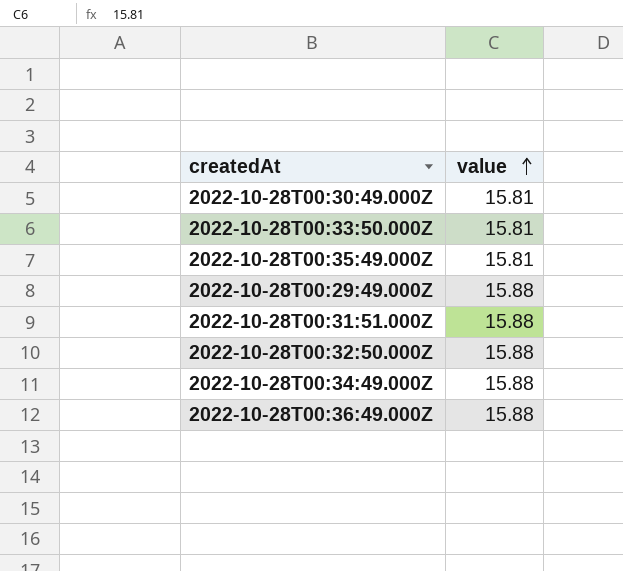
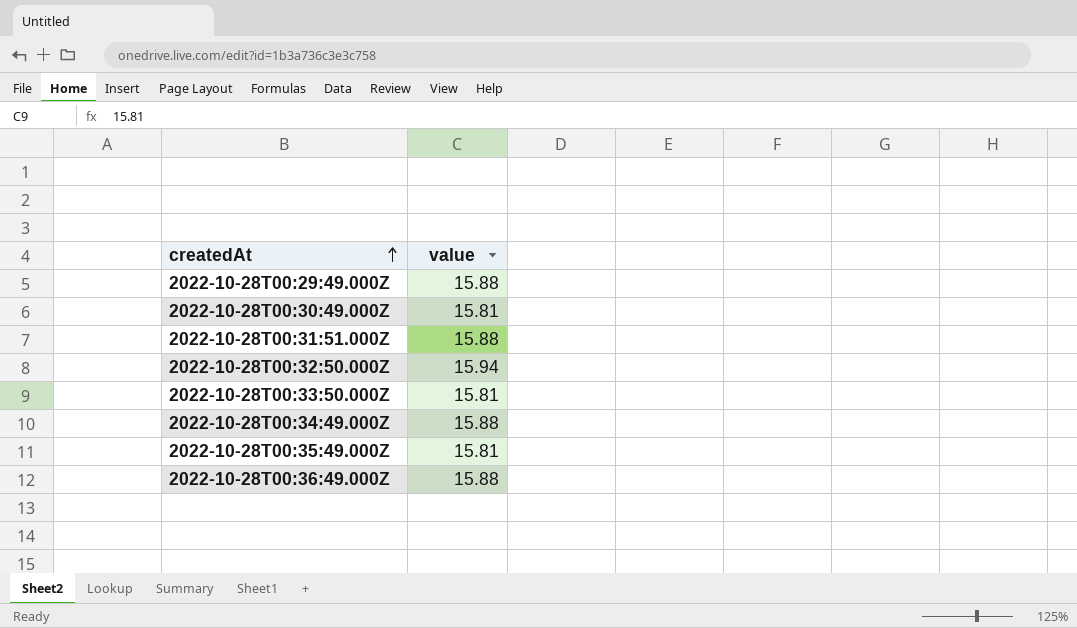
row order: value ascending -> createdAt ascending
2022-10-28T00:32:50.000Z | value: 15.88 -> 15.94

